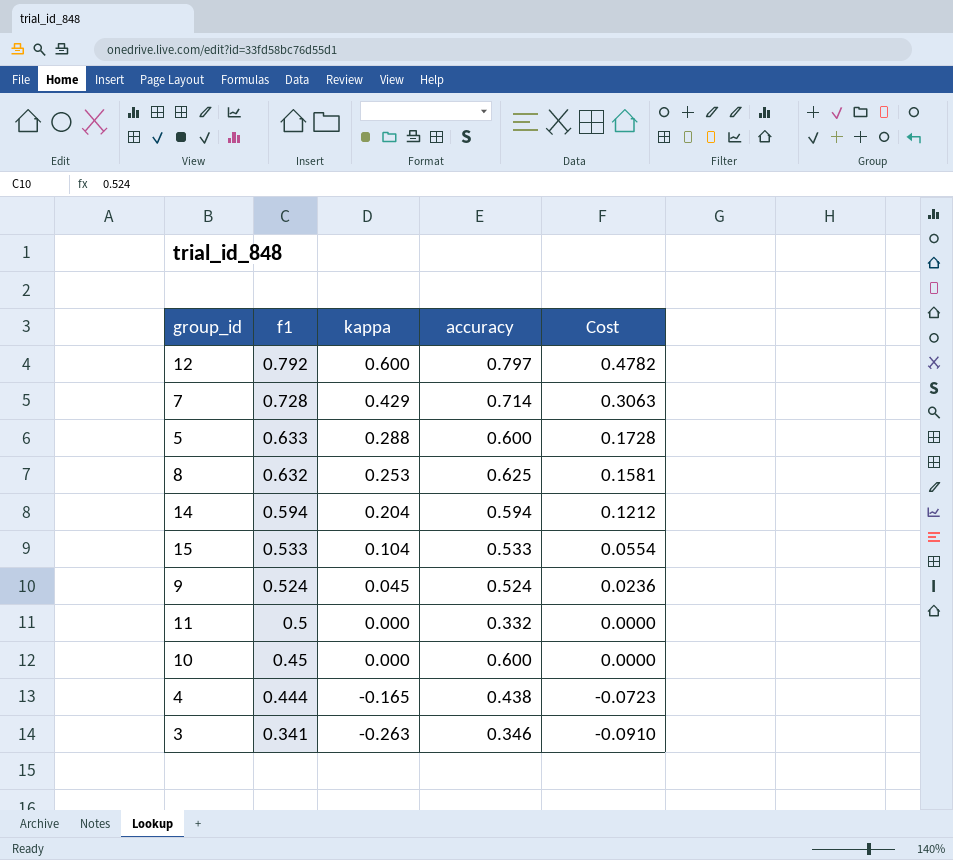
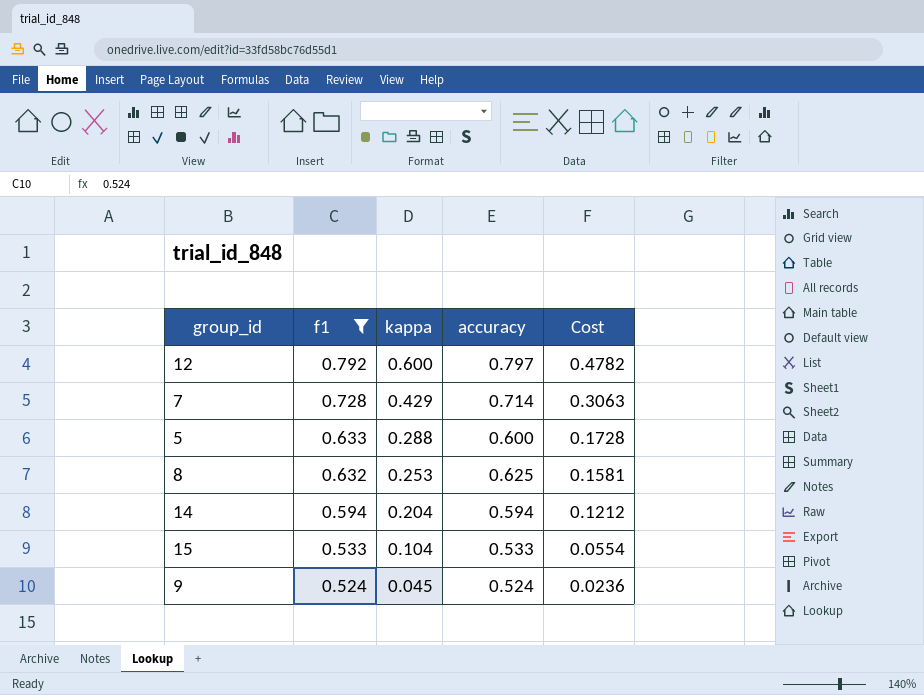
filter: none -> f1 >= 0.524

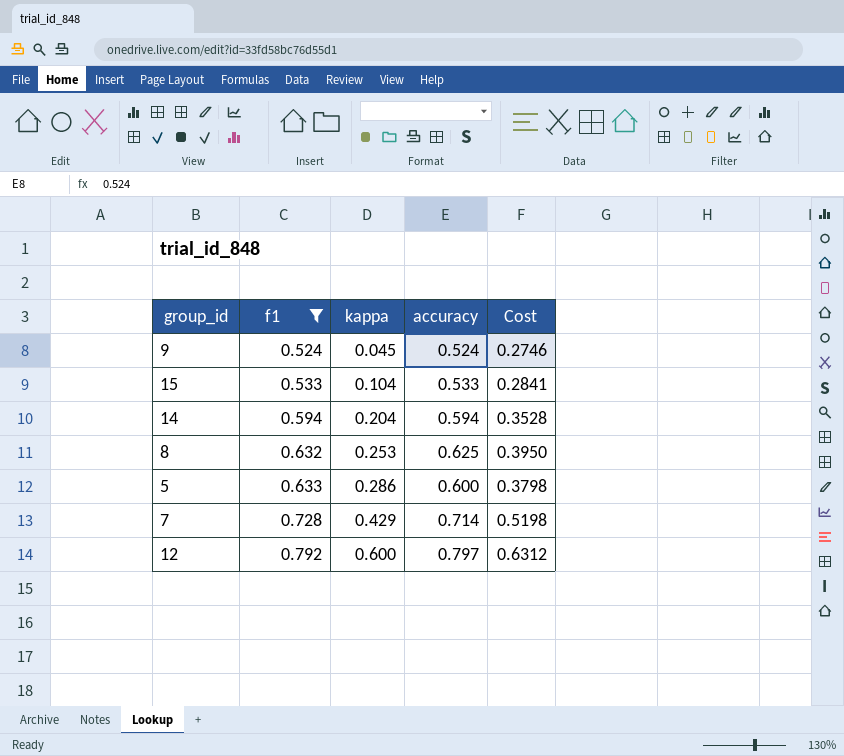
row order: f1 descending -> f1 ascending
column Cost | formula: [kappa] * [accuracy] -> [f1] * [accuracy]
5 | kappa: 0.288 -> 0.286

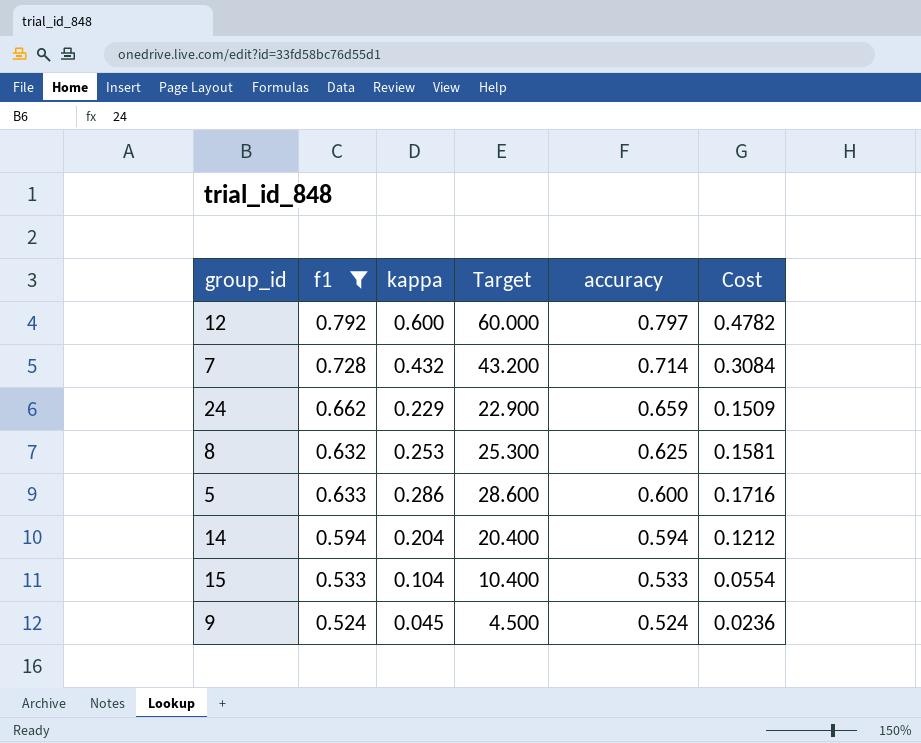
row order: f1 ascending -> accuracy descending
column Target | formula: none -> [kappa] * 100
column Cost | formula: [f1] * [accuracy] -> [kappa] * [accuracy]
7 | kappa: 0.429 -> 0.432
row 24: none -> 0.662 | 0.229 | 22.900 | 0.659 | 0.1509

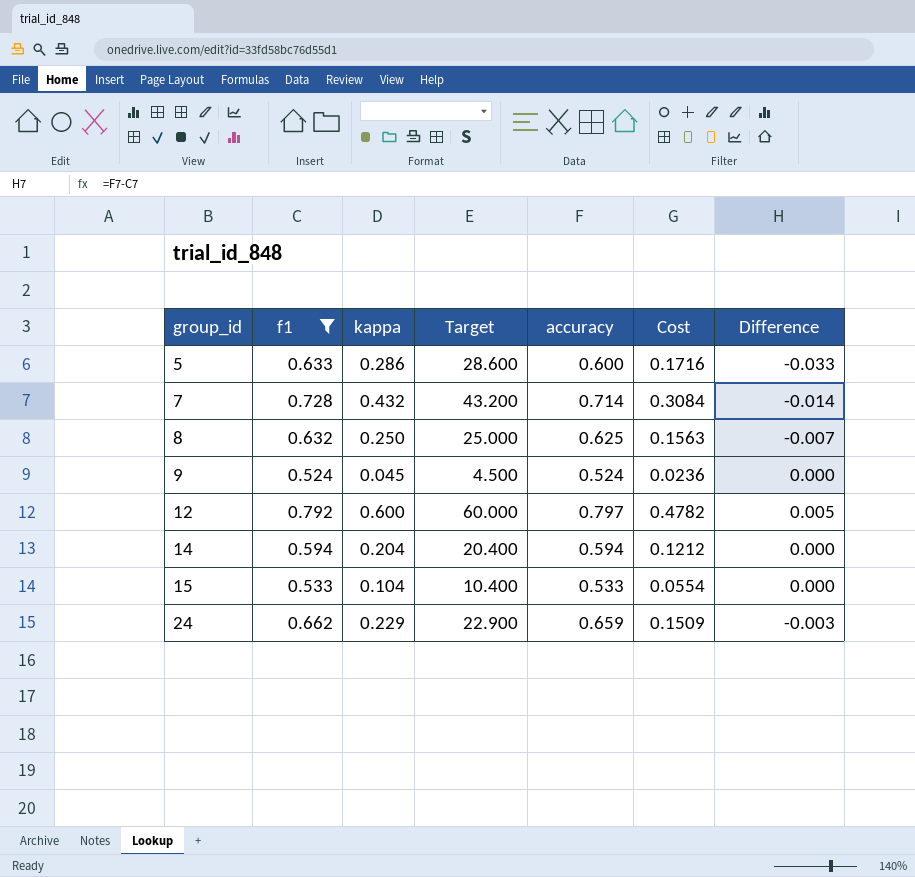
row order: accuracy descending -> group_id ascending
column Difference | formula: none -> [accuracy] - [f1]
8 | kappa: 0.253 -> 0.250
8 | Target: 25.300 -> 25.000
8 | Cost: 0.1581 -> 0.1563

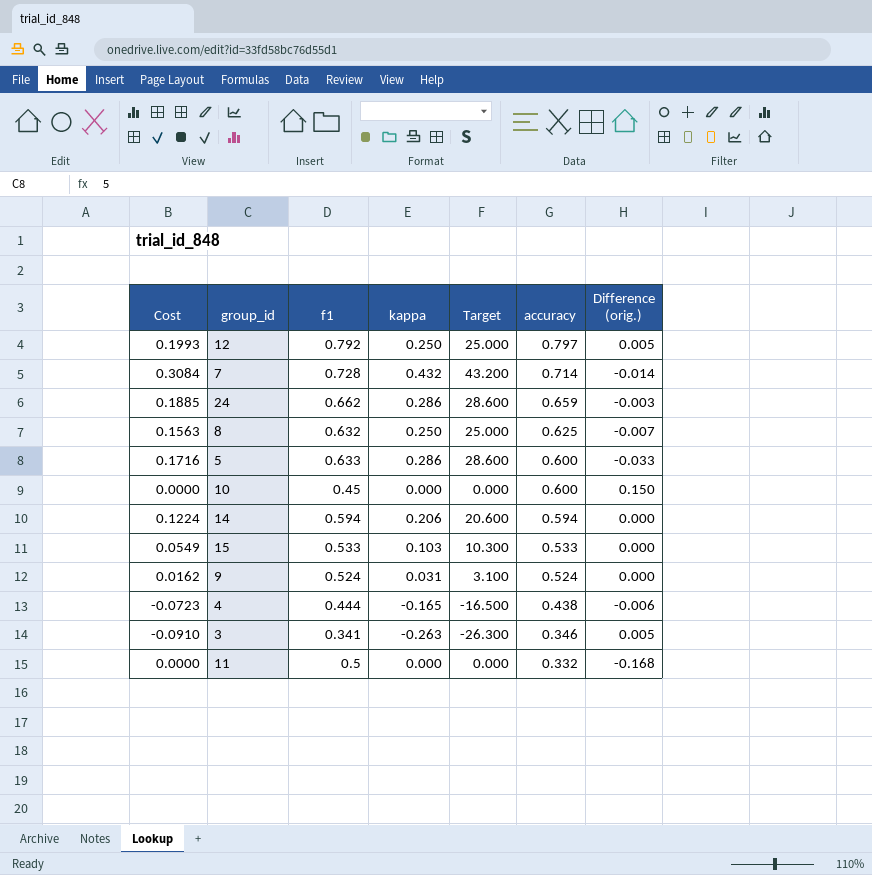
filter: f1 >= 0.524 -> none
row order: group_id ascending -> accuracy descending
column Cost | position: 6 -> 1
column name: Difference -> Difference (orig.)
12 | Cost: 0.4782 -> 0.1993
12 | kappa: 0.600 -> 0.250
12 | Target: 60.000 -> 25.000
24 | Cost: 0.1509 -> 0.1885
24 | kappa: 0.229 -> 0.286
24 | Target: 22.900 -> 28.600
14 | Cost: 0.1212 -> 0.1224
14 | kappa: 0.204 -> 0.206
14 | Target: 20.400 -> 20.600
15 | Cost: 0.0554 -> 0.0549
15 | kappa: 0.104 -> 0.103
15 | Target: 10.400 -> 10.300
9 | Cost: 0.0236 -> 0.0162
9 | kappa: 0.045 -> 0.031
9 | Target: 4.500 -> 3.100

